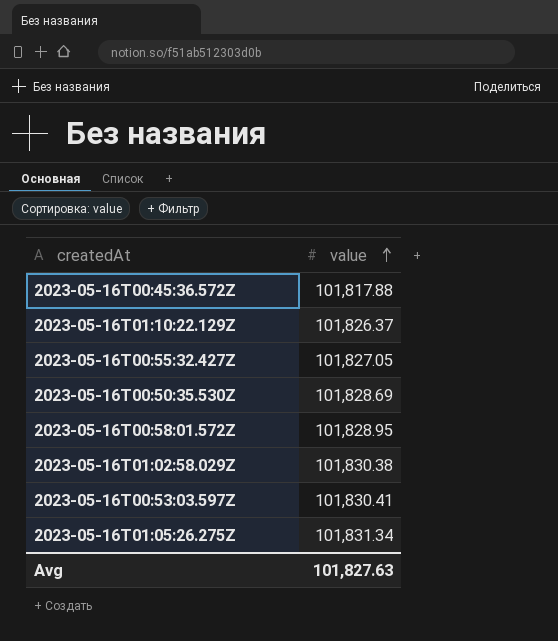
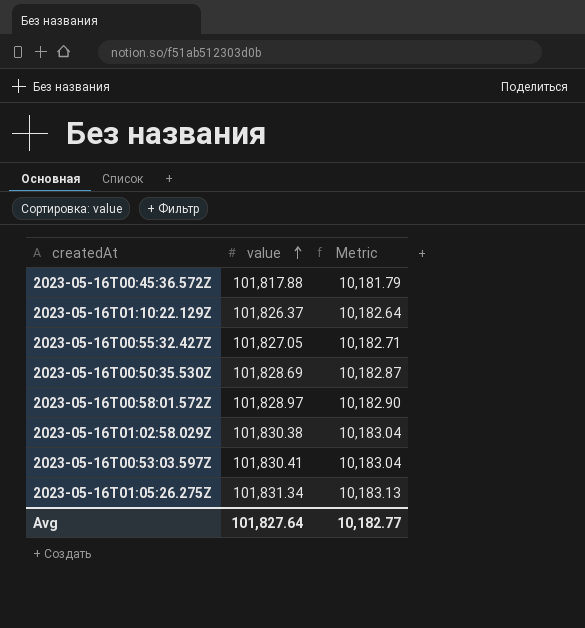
column Metric | formula: none -> [value] * 0.1
2023-05-16T00:58:01.572Z | value: 101,828.95 -> 101,828.97
Avg | value: 101,827.63 -> 101,827.64

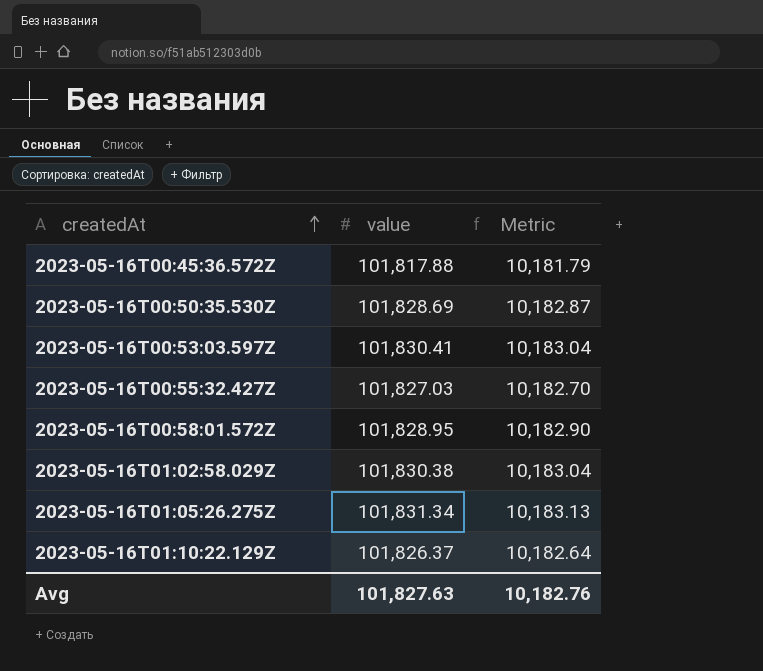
row order: value ascending -> createdAt ascending
2023-05-16T00:55:32.427Z | value: 101,827.05 -> 101,827.03
2023-05-16T00:55:32.427Z | Metric: 10,182.71 -> 10,182.70
2023-05-16T00:58:01.572Z | value: 101,828.97 -> 101,828.95
Avg | value: 101,827.64 -> 101,827.63
Avg | Metric: 10,182.77 -> 10,182.76

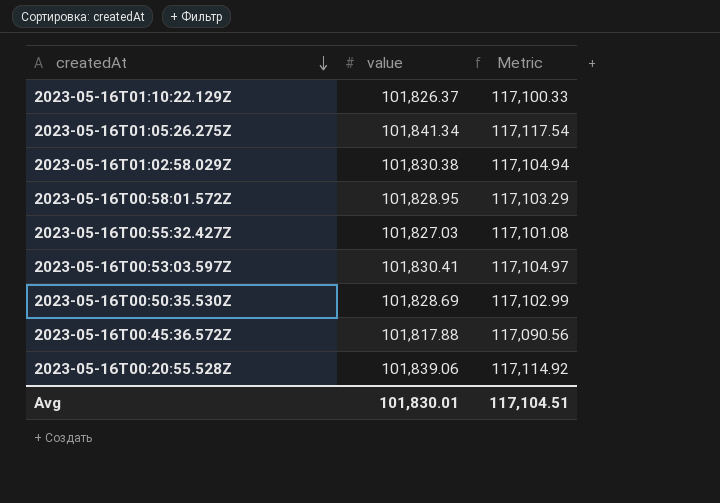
row order: createdAt ascending -> createdAt descending
column Metric | formula: [value] * 0.1 -> [value] * 1.15
2023-05-16T01:05:26.275Z | value: 101,831.34 -> 101,841.34
row 2023-05-16T00:20:55.528Z: none -> 101,839.06 | 117,114.92
Avg | value: 101,827.63 -> 101,830.01
Avg | Metric: 10,182.76 -> 117,104.51

